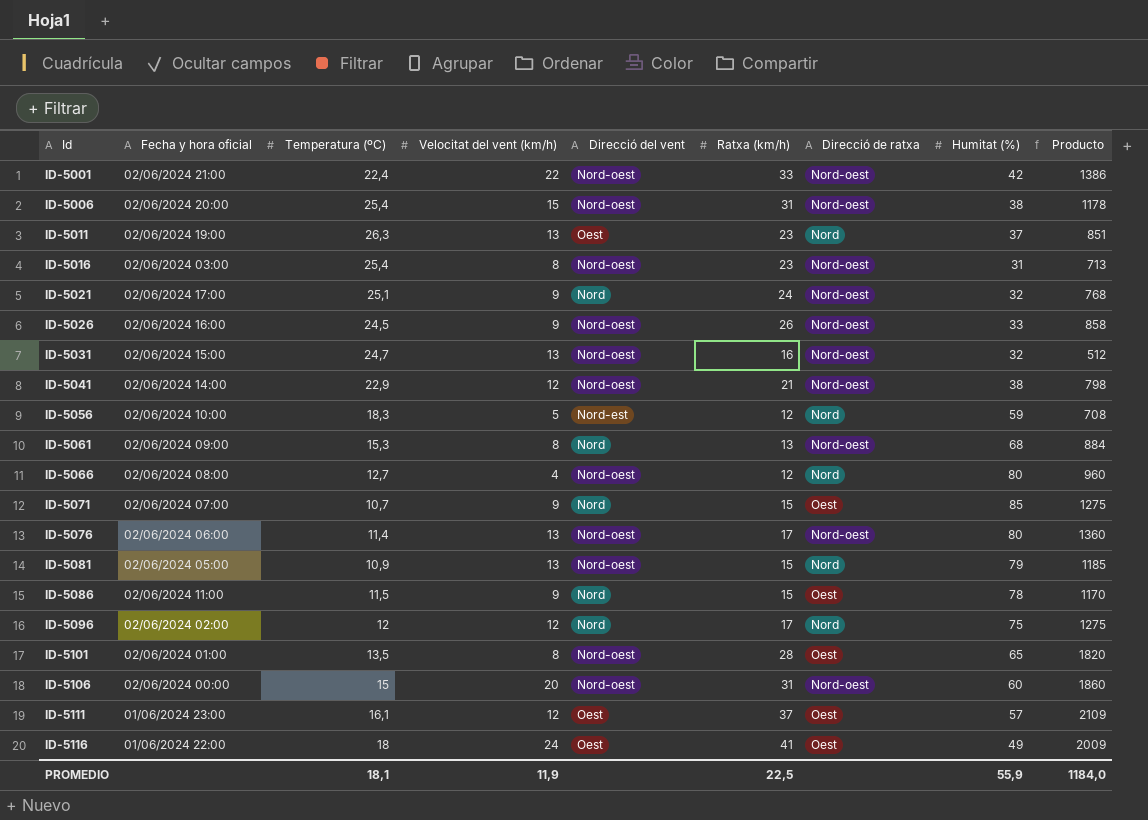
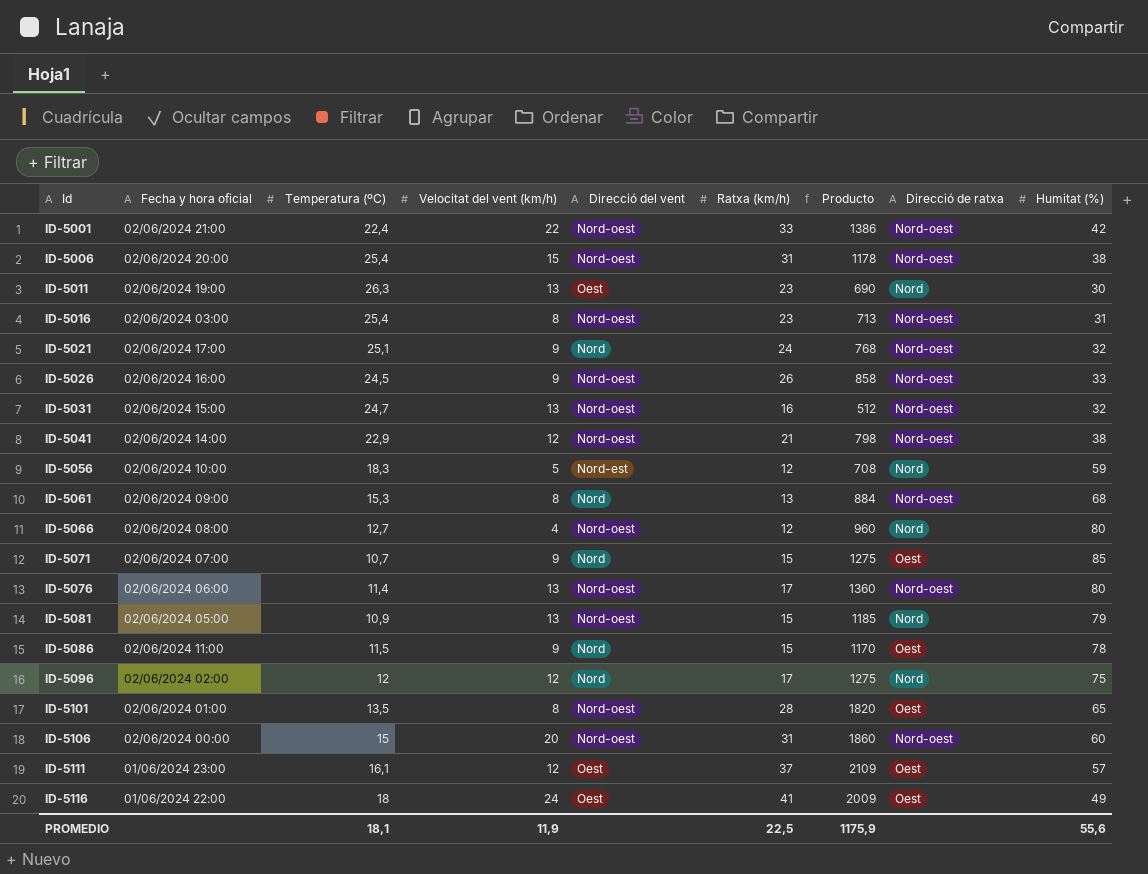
column Producto | position: 9 -> 7
ID-5011 | Producto: 851 -> 690
ID-5011 | Humitat (%): 37 -> 30
PROMEDIO | Producto: 1184,0 -> 1175,9
PROMEDIO | Humitat (%): 55,9 -> 55,6

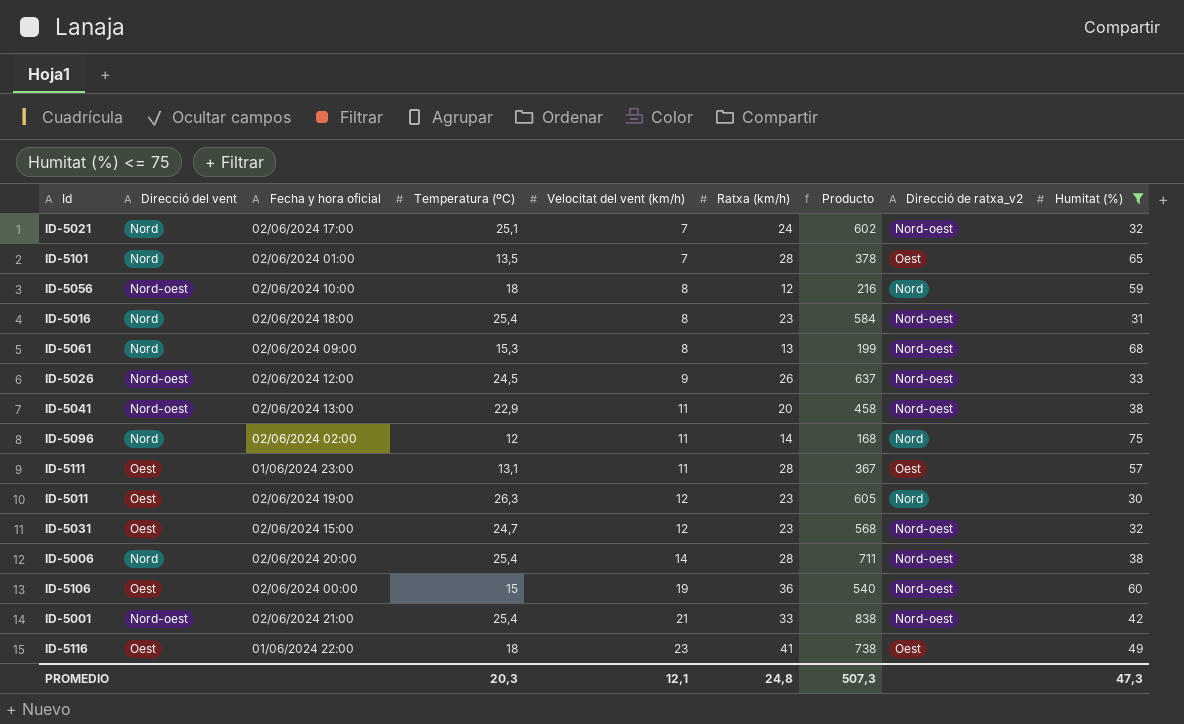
filter: none -> Humitat (%) <= 75
row order: Id ascending -> Velocitat del vent (km/h) ascending
column Direcció del vent | position: 5 -> 2
column Producto | formula: [Ratxa (km/h)] * [Humitat (%)] -> [Temperatura (ºC)] * [Ratxa (km/h)]
column name: Direcció de ratxa -> Direcció de ratxa_v2
ID-5021 | Velocitat del vent (km/h): 9 -> 7
ID-5101 | Direcció del vent: Nord-oest -> Nord
ID-5101 | Velocitat del vent (km/h): 8 -> 7
ID-5056 | Direcció del vent: Nord-est -> Nord-oest
ID-5056 | Temperatura (ºC): 18,3 -> 18
ID-5056 | Velocitat del vent (km/h): 5 -> 8
ID-5016 | Direcció del vent: Nord-oest -> Nord
ID-5016 | Fecha y hora oficial: 02/06/2024 03:00 -> 02/06/2024 18:00
ID-5026 | Fecha y hora oficial: 02/06/2024 16:00 -> 02/06/2024 12:00
ID-5041 | Fecha y hora oficial: 02/06/2024 14:00 -> 02/06/2024 13:00
ID-5041 | Velocitat del vent (km/h): 12 -> 11
ID-5041 | Ratxa (km/h): 21 -> 20
ID-5096 | Velocitat del vent (km/h): 12 -> 11
ID-5096 | Ratxa (km/h): 17 -> 14
ID-5111 | Temperatura (ºC): 16,1 -> 13,1
ID-5111 | Velocitat del vent (km/h): 12 -> 11
ID-5111 | Ratxa (km/h): 37 -> 28
ID-5011 | Velocitat del vent (km/h): 13 -> 12
ID-5031 | Direcció del vent: Nord-oest -> Oest
ID-5031 | Velocitat del vent (km/h): 13 -> 12
ID-5031 | Ratxa (km/h): 16 -> 23
ID-5006 | Direcció del vent: Nord-oest -> Nord
ID-5006 | Velocitat del vent (km/h): 15 -> 14
ID-5006 | Ratxa (km/h): 31 -> 28
ID-5106 | Direcció del vent: Nord-oest -> Oest
ID-5106 | Velocitat del vent (km/h): 20 -> 19
ID-5106 | Ratxa (km/h): 31 -> 36
ID-5001 | Temperatura (ºC): 22,4 -> 25,4
ID-5001 | Velocitat del vent (km/h): 22 -> 21
ID-5116 | Velocitat del vent (km/h): 24 -> 23
PROMEDIO | Temperatura (ºC): 18,1 -> 20,3
PROMEDIO | Velocitat del vent (km/h): 11,9 -> 12,1
PROMEDIO | Ratxa (km/h): 22,5 -> 24,8
PROMEDIO | Producto: 1175,9 -> 507,3
PROMEDIO | Humitat (%): 55,6 -> 47,3

